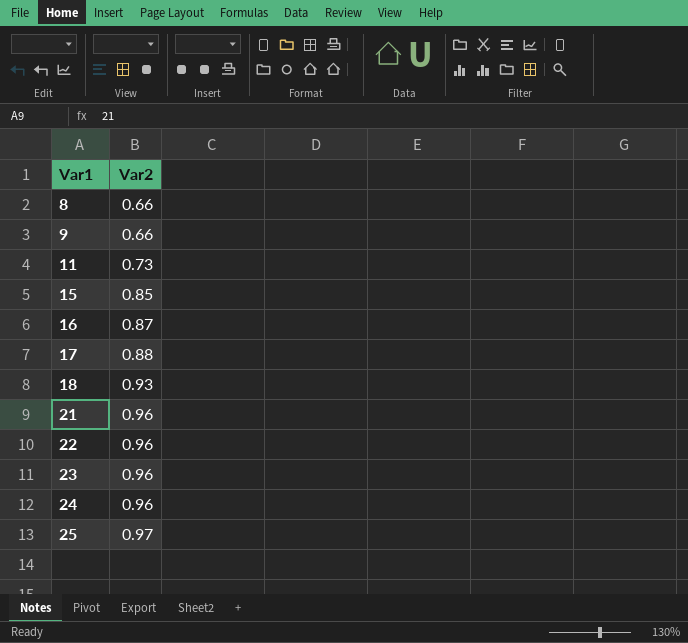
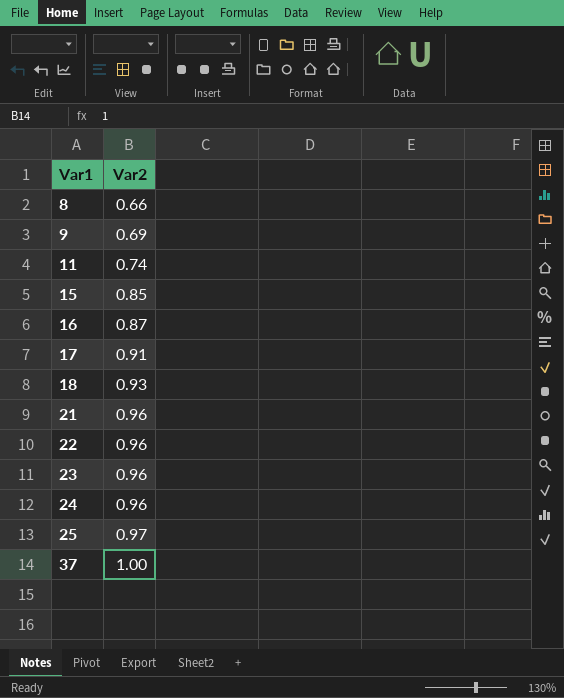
9 | Var2: 0.66 -> 0.69
11 | Var2: 0.73 -> 0.74
17 | Var2: 0.88 -> 0.91
row 37: none -> 1.00

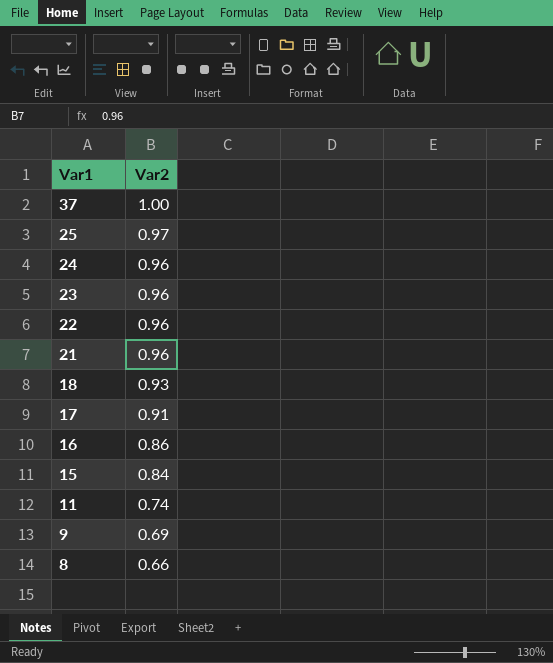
row order: Var1 ascending -> Var1 descending
16 | Var2: 0.87 -> 0.86
15 | Var2: 0.85 -> 0.84

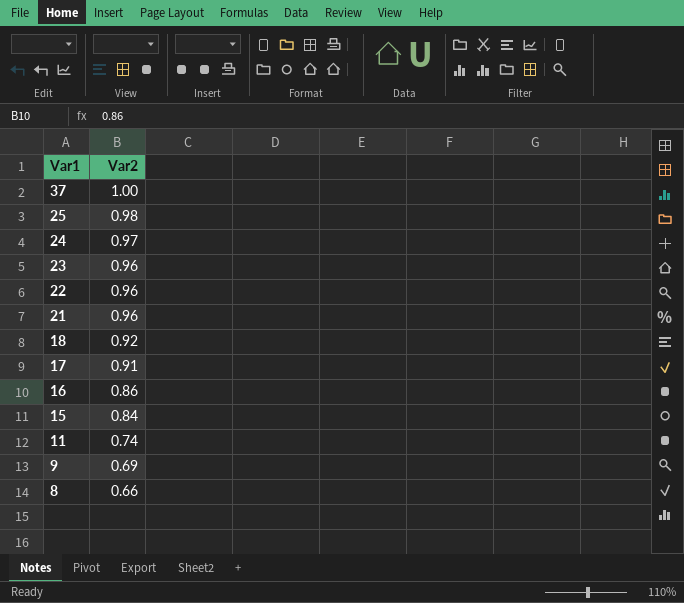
25 | Var2: 0.97 -> 0.98
24 | Var2: 0.96 -> 0.97
18 | Var2: 0.93 -> 0.92

